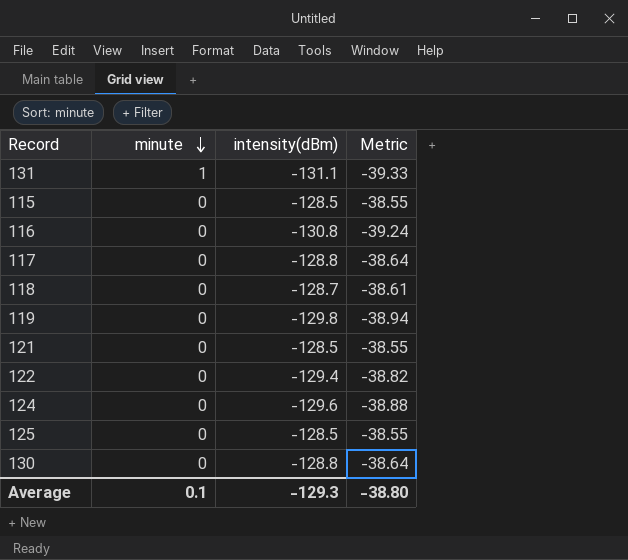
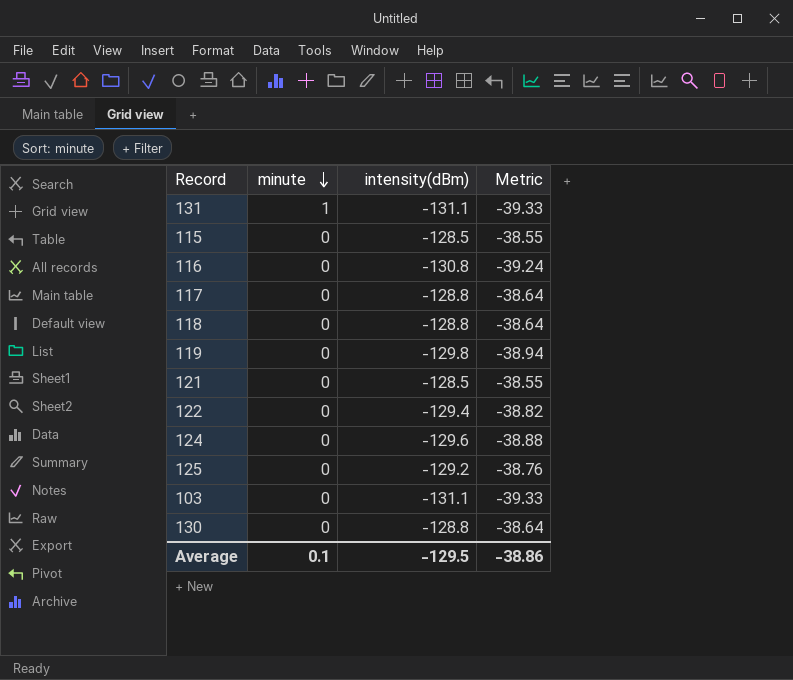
118 | intensity(dBm): -128.7 -> -128.8
118 | Metric: -38.61 -> -38.64
125 | intensity(dBm): -128.5 -> -129.2
125 | Metric: -38.55 -> -38.76
row 103: none -> 0 | -131.1 | -39.33
Average | intensity(dBm): -129.3 -> -129.5
Average | Metric: -38.80 -> -38.86

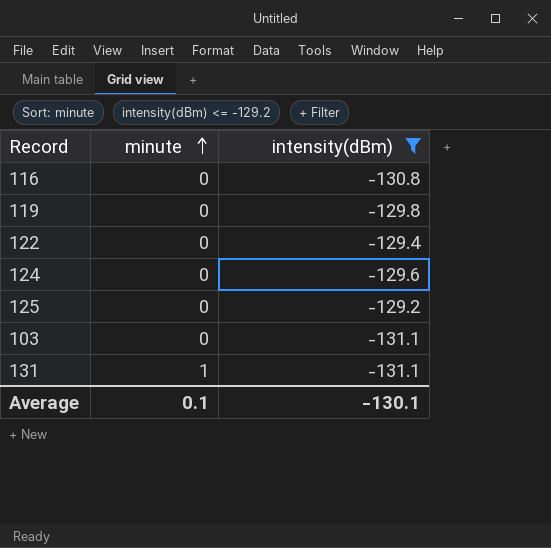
filter: none -> intensity(dBm) <= -129.2
row order: minute descending -> minute ascending
column Metric | formula: [intensity(dBm)] * 0.3 -> none
Average | intensity(dBm): -129.5 -> -130.1

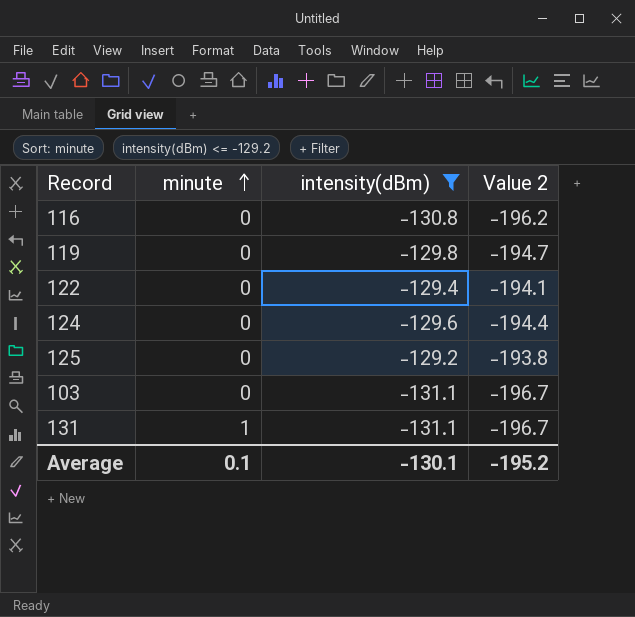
column Value 2 | formula: none -> [intensity(dBm)] * 1.5

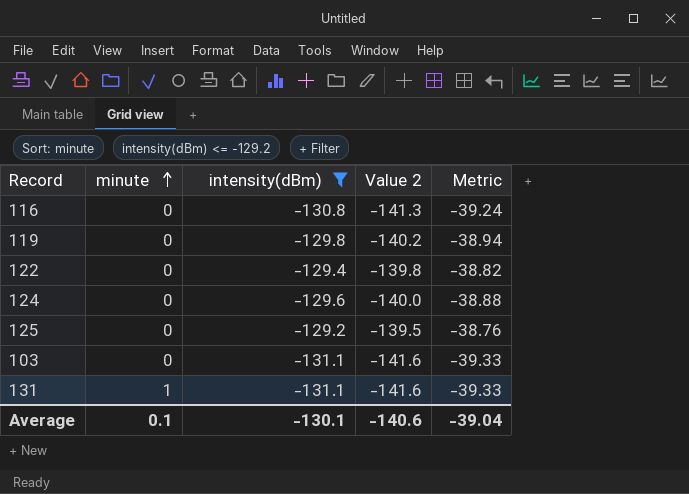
column Value 2 | formula: [intensity(dBm)] * 1.5 -> [intensity(dBm)] * 1.08
column Metric | formula: none -> [intensity(dBm)] * 0.3
Average | Value 2: -195.2 -> -140.6

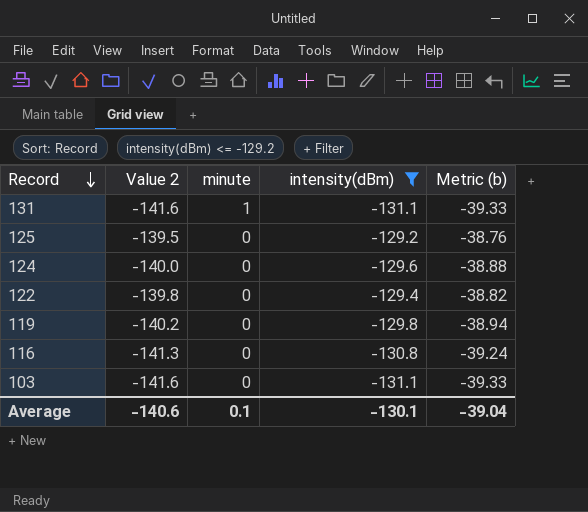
row order: minute ascending -> Record descending
column Value 2 | position: 4 -> 2
column name: Metric -> Metric (b)

